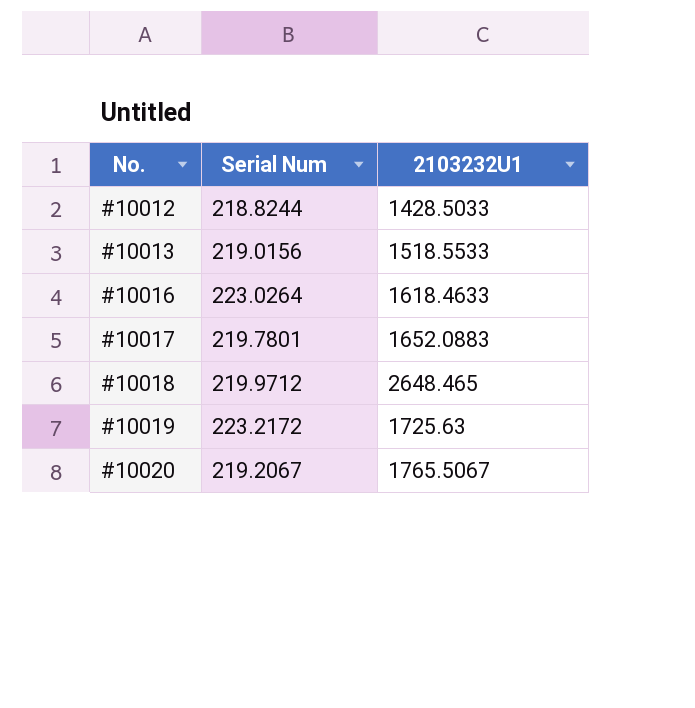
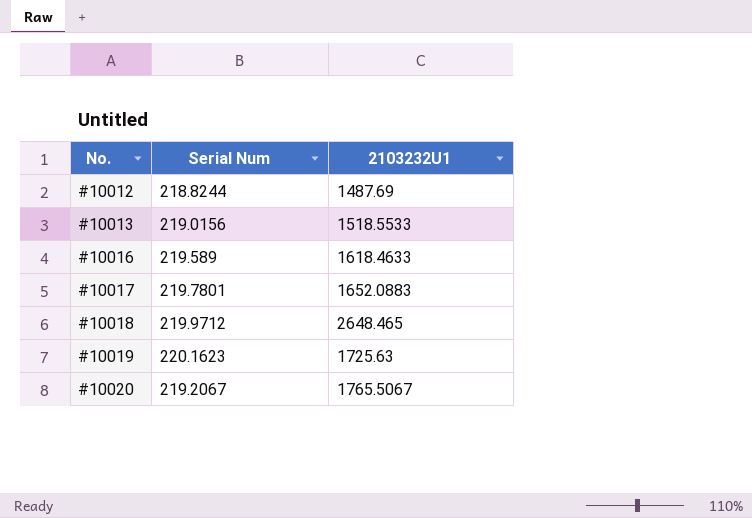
#10012 | 2103232U1: 1428.5033 -> 1487.69
#10016 | Serial Num: 223.0264 -> 219.589
#10019 | Serial Num: 223.2172 -> 220.1623

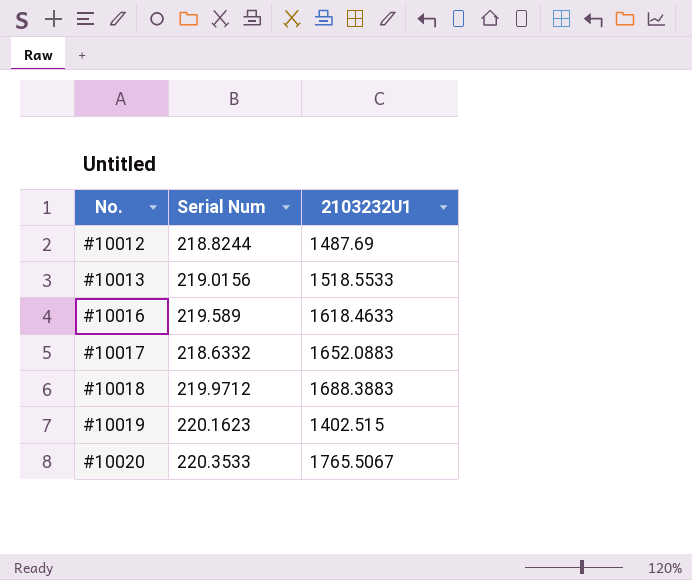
#10017 | Serial Num: 219.7801 -> 218.6332
#10018 | 2103232U1: 2648.465 -> 1688.3883
#10019 | 2103232U1: 1725.63 -> 1402.515
#10020 | Serial Num: 219.2067 -> 220.3533

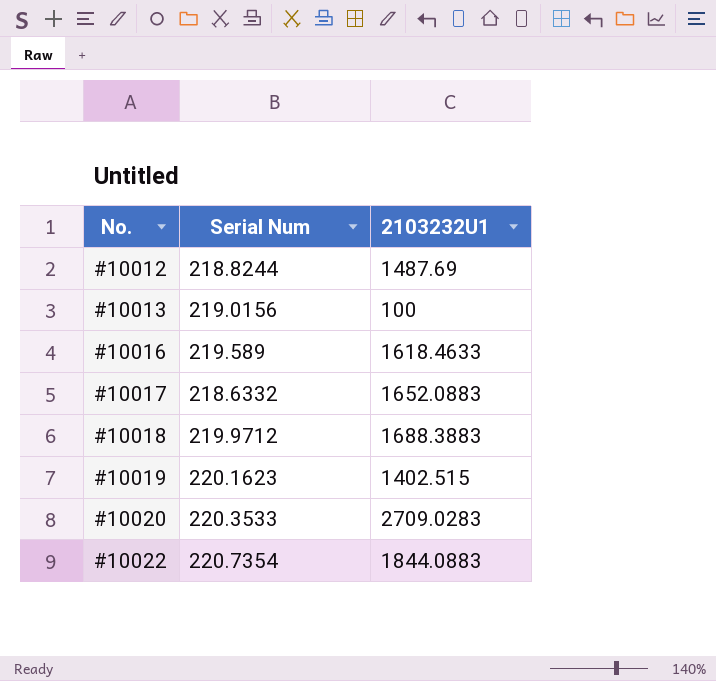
#10013 | 2103232U1: 1518.5533 -> 100
#10020 | 2103232U1: 1765.5067 -> 2709.0283
row #10022: none -> 220.7354 | 1844.0883

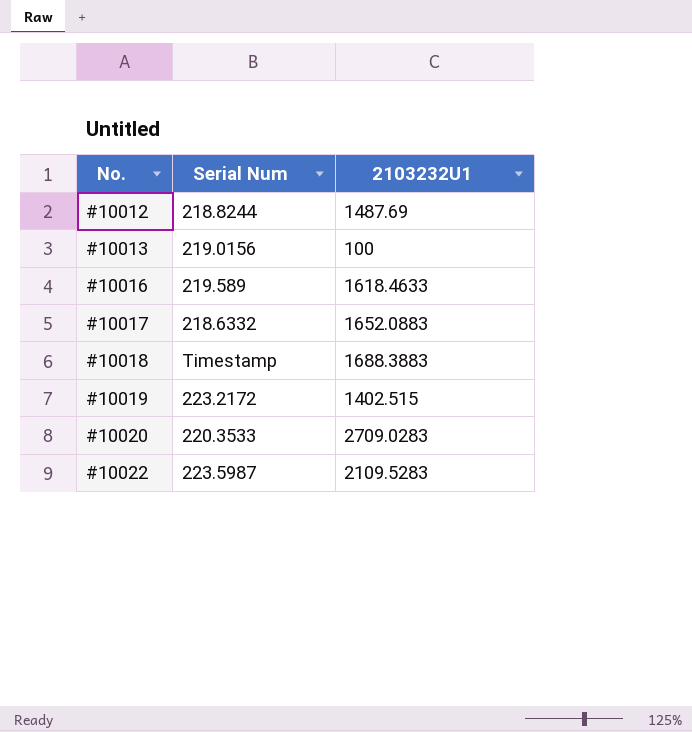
#10018 | Serial Num: 219.9712 -> Timestamp
#10019 | Serial Num: 220.1623 -> 223.2172
#10022 | Serial Num: 220.7354 -> 223.5987
#10022 | 2103232U1: 1844.0883 -> 2109.5283

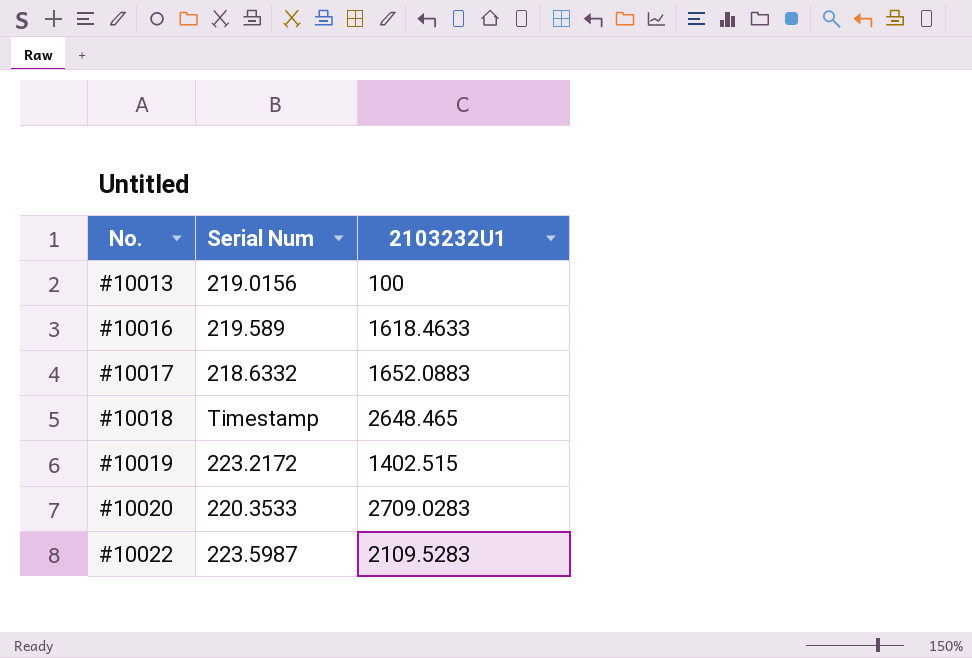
row #10012: 218.8244 | 1487.69 -> none
#10018 | 2103232U1: 1688.3883 -> 2648.465

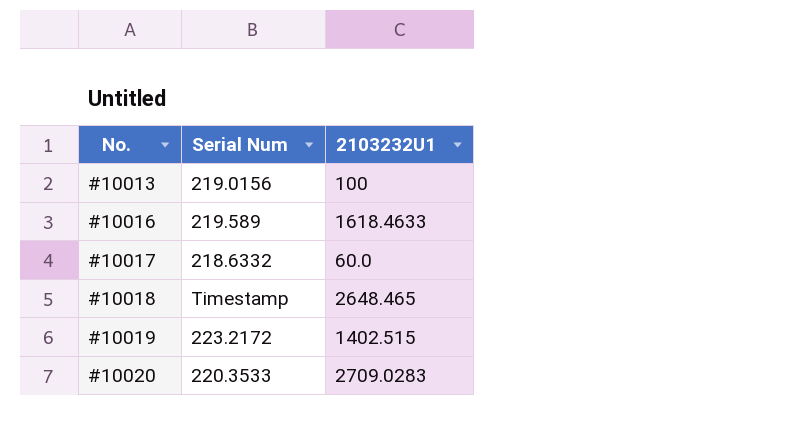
row #10022: 223.5987 | 2109.5283 -> none
#10017 | 2103232U1: 1652.0883 -> 60.0

